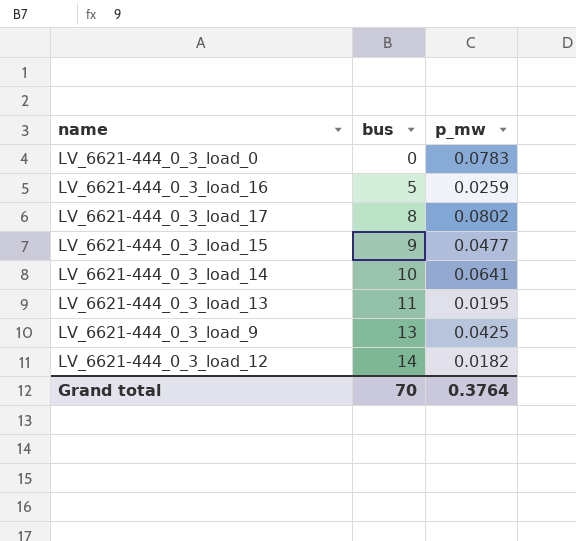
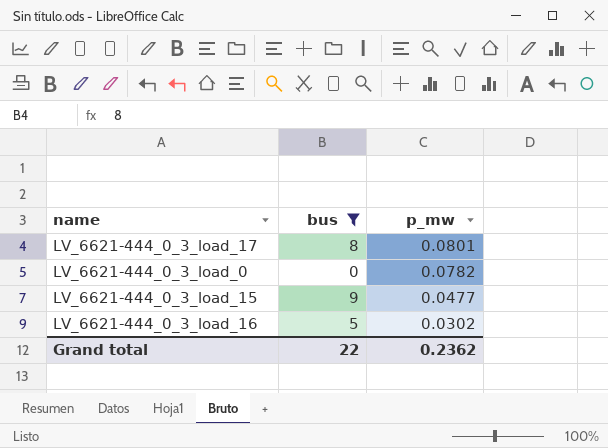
filter: none -> bus <= 9
row order: bus ascending -> p_mw descending
LV_6621-444_0_3_load_17 | p_mw: 0.0802 -> 0.0801
LV_6621-444_0_3_load_0 | p_mw: 0.0783 -> 0.0782
LV_6621-444_0_3_load_16 | p_mw: 0.0259 -> 0.0302
Grand total | bus: 70 -> 22
Grand total | p_mw: 0.3764 -> 0.2362

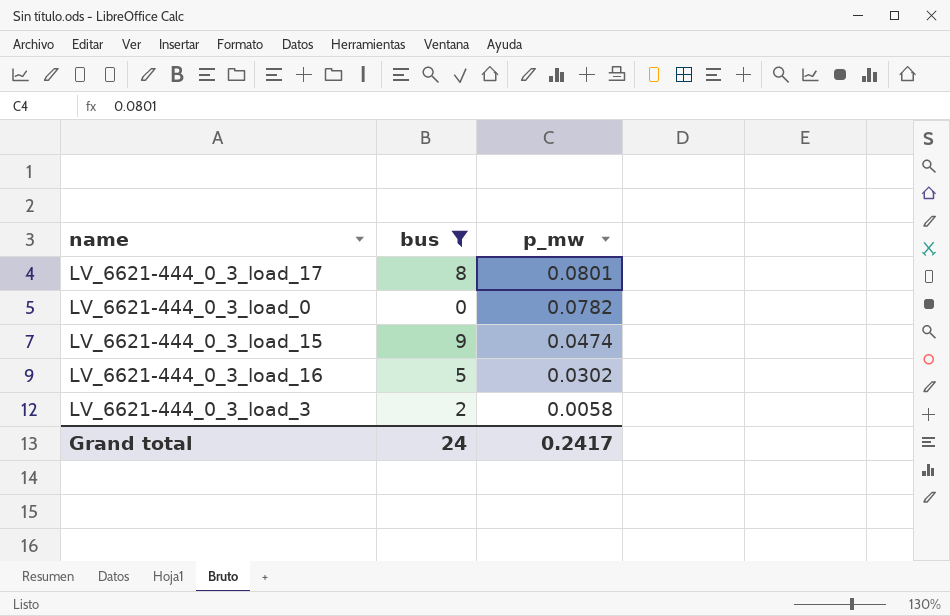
LV_6621-444_0_3_load_15 | p_mw: 0.0477 -> 0.0474
row LV_6621-444_0_3_load_3: none -> 2 | 0.0058
Grand total | bus: 22 -> 24
Grand total | p_mw: 0.2362 -> 0.2417

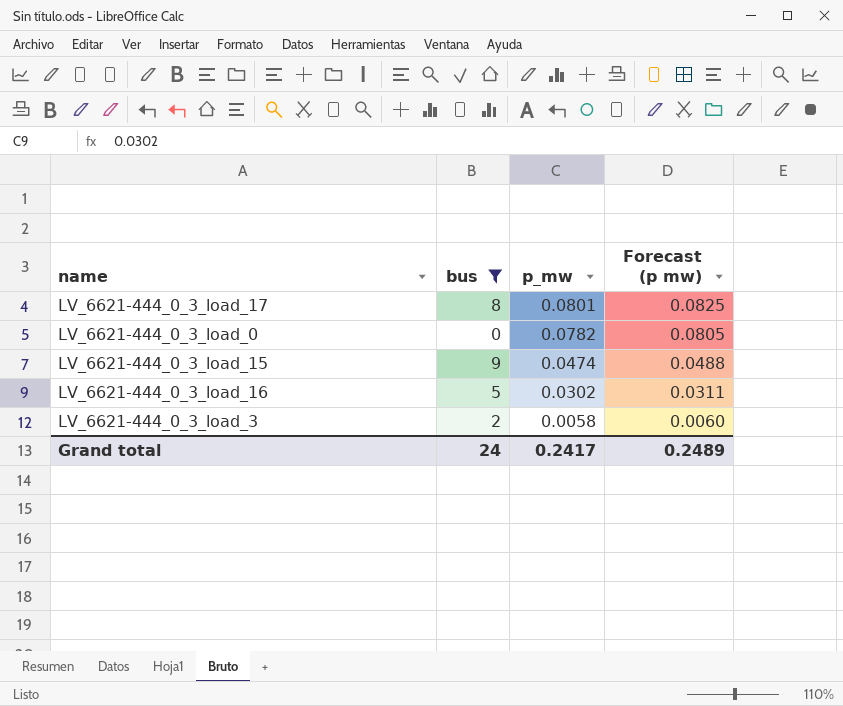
column Forecast (p mw) | formula: none -> [p_mw] * 1.03

